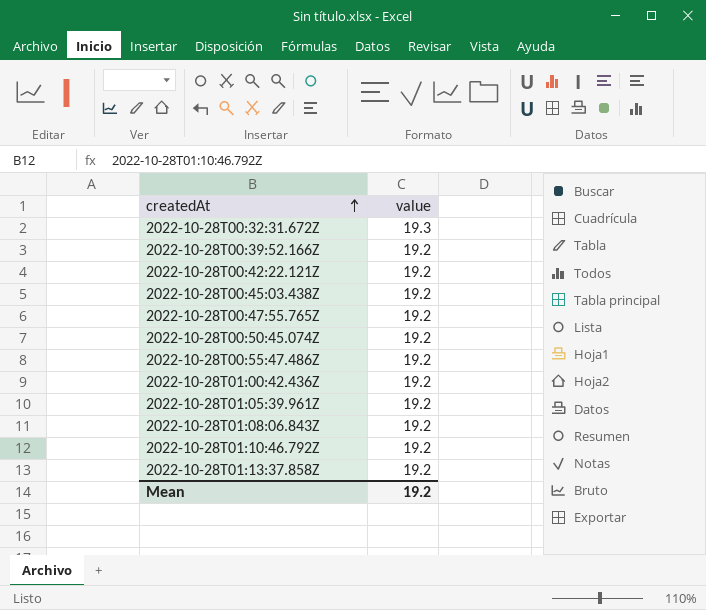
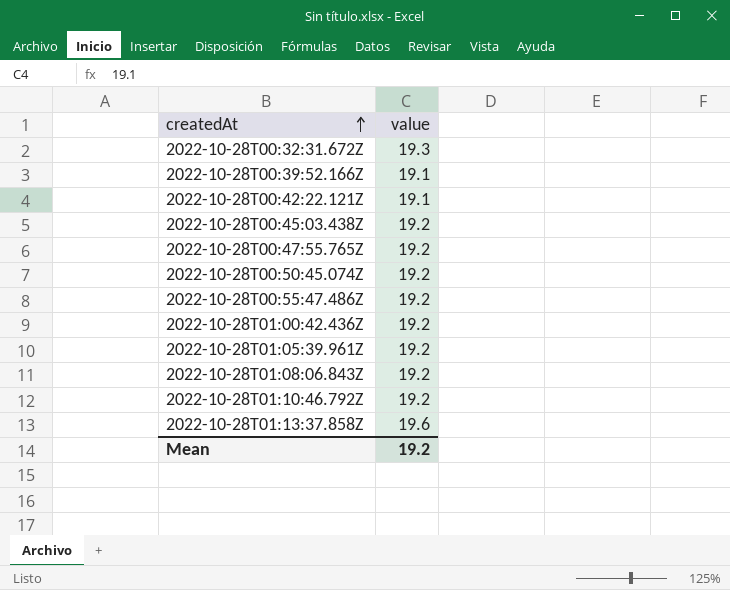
2022-10-28T00:39:52.166Z | value: 19.2 -> 19.1
2022-10-28T00:42:22.121Z | value: 19.2 -> 19.1
2022-10-28T01:13:37.858Z | value: 19.2 -> 19.6

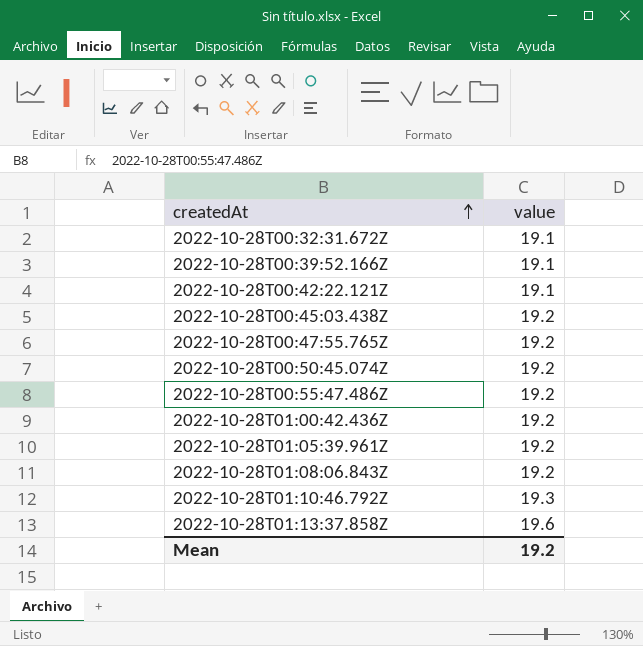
2022-10-28T00:32:31.672Z | value: 19.3 -> 19.1
2022-10-28T01:10:46.792Z | value: 19.2 -> 19.3

